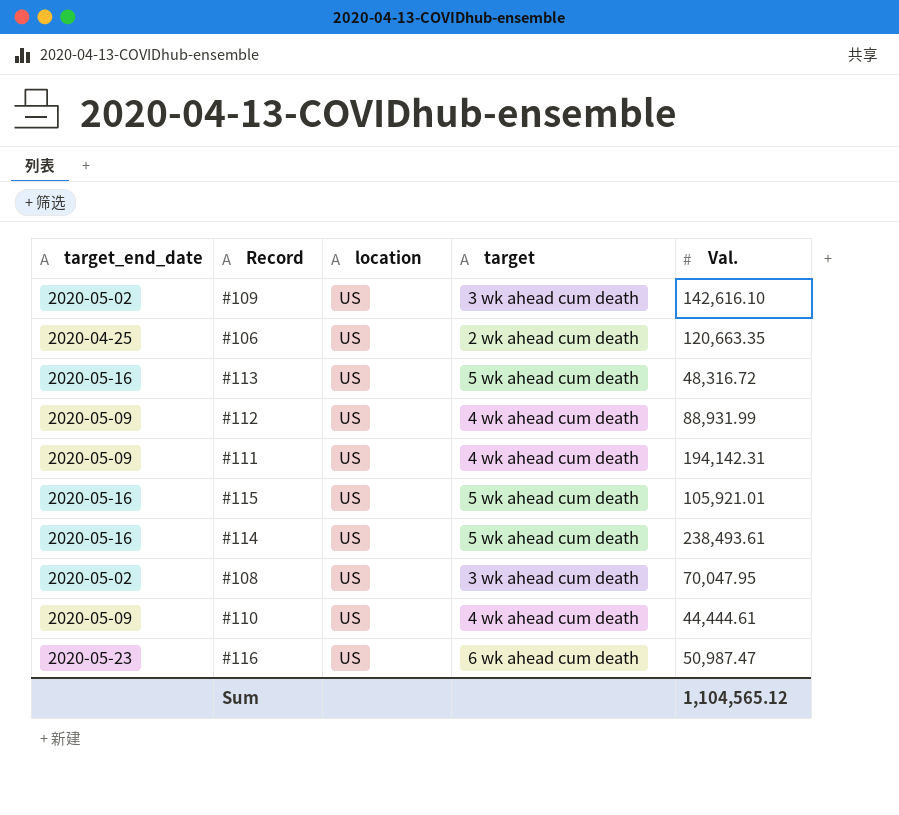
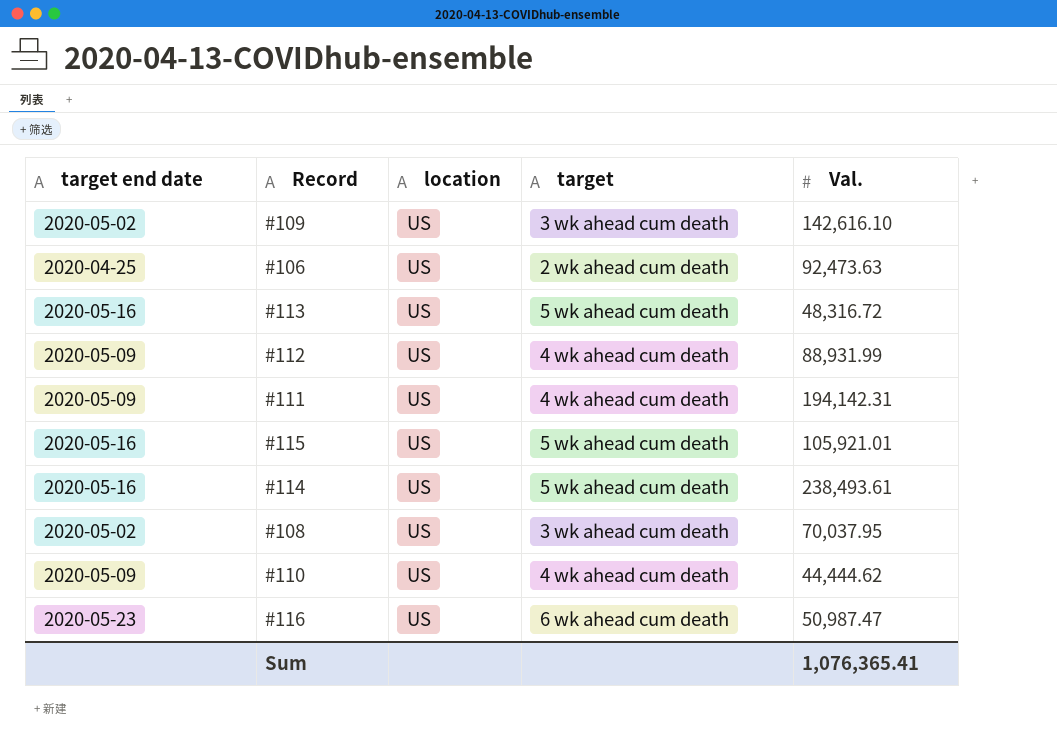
column name: target_end_date -> target end date
#106 | Val.: 120,663.35 -> 92,473.63
#108 | Val.: 70,047.95 -> 70,037.95
#110 | Val.: 44,444.61 -> 44,444.62
Sum | Val.: 1,104,565.12 -> 1,076,365.41

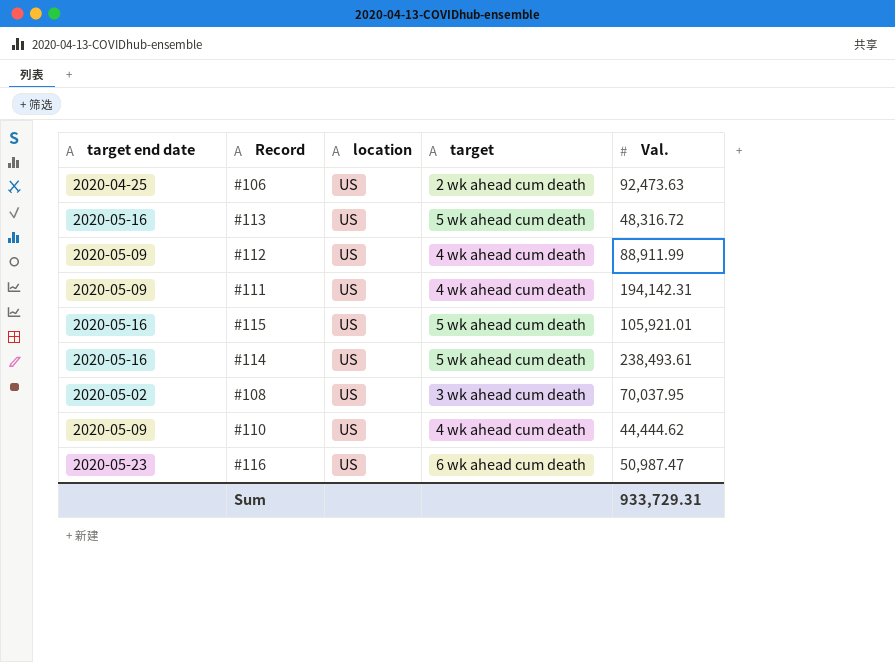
row #109: 2020-05-02 | US | 3 wk ahead cum death | 142,616.10 -> none
#112 | Val.: 88,931.99 -> 88,911.99
Sum | Val.: 1,076,365.41 -> 933,729.31

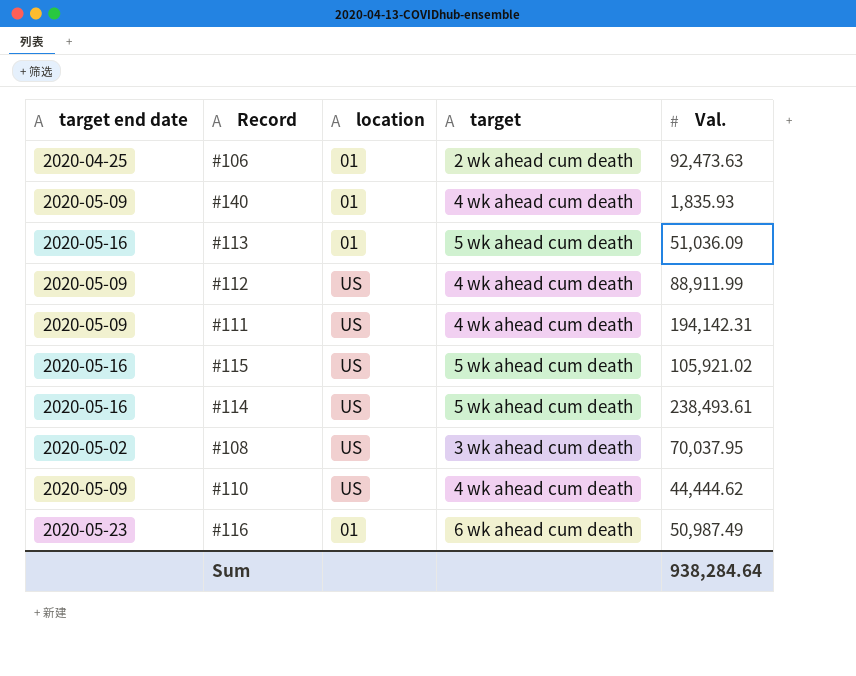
#106 | location: US -> 01
row #140: none -> 2020-05-09 | 01 | 4 wk ahead cum death | 1,835.93
#113 | location: US -> 01
#113 | Val.: 48,316.72 -> 51,036.09
#115 | Val.: 105,921.01 -> 105,921.02
#116 | location: US -> 01
#116 | Val.: 50,987.47 -> 50,987.49
Sum | Val.: 933,729.31 -> 938,284.64

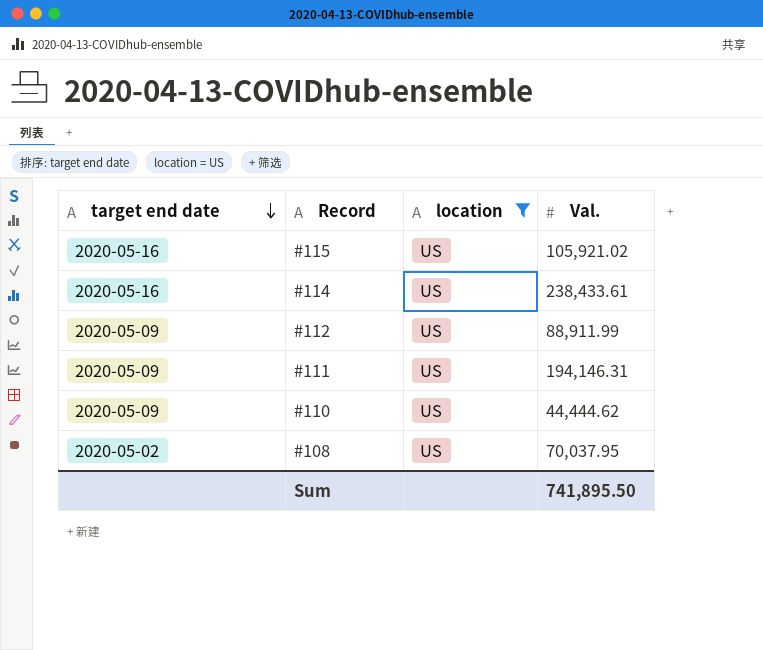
filter: none -> location = US
row order: none -> target end date descending
column target | position: 4 -> none
#114 | Val.: 238,493.61 -> 238,433.61
#111 | Val.: 194,142.31 -> 194,146.31
Sum | Val.: 938,284.64 -> 741,895.50

